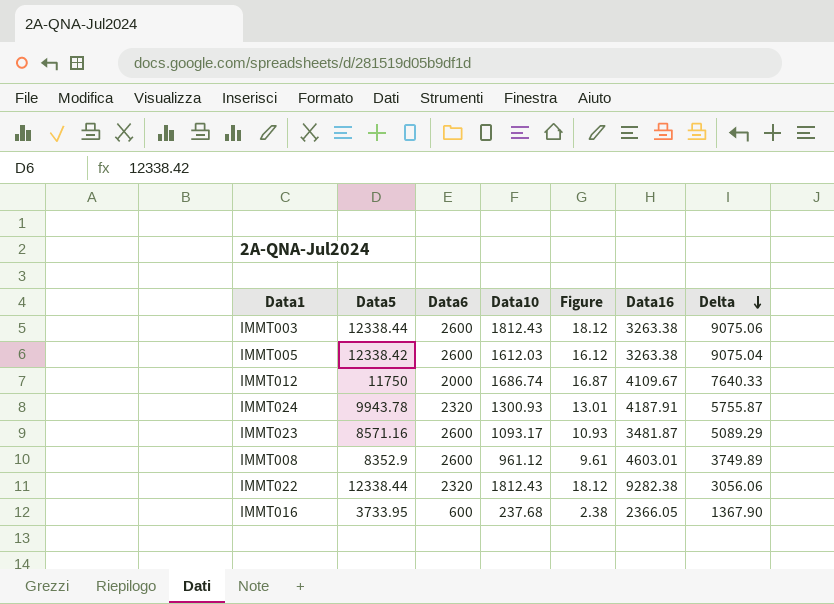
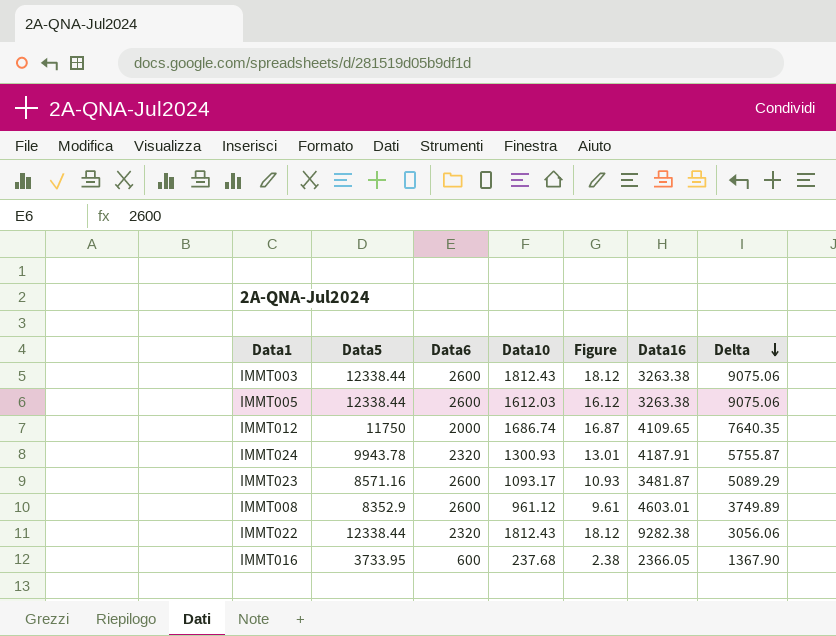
IMMT005 | Data5: 12338.42 -> 12338.44
IMMT005 | Delta: 9075.04 -> 9075.06
IMMT012 | Data16: 4109.67 -> 4109.65
IMMT012 | Delta: 7640.33 -> 7640.35

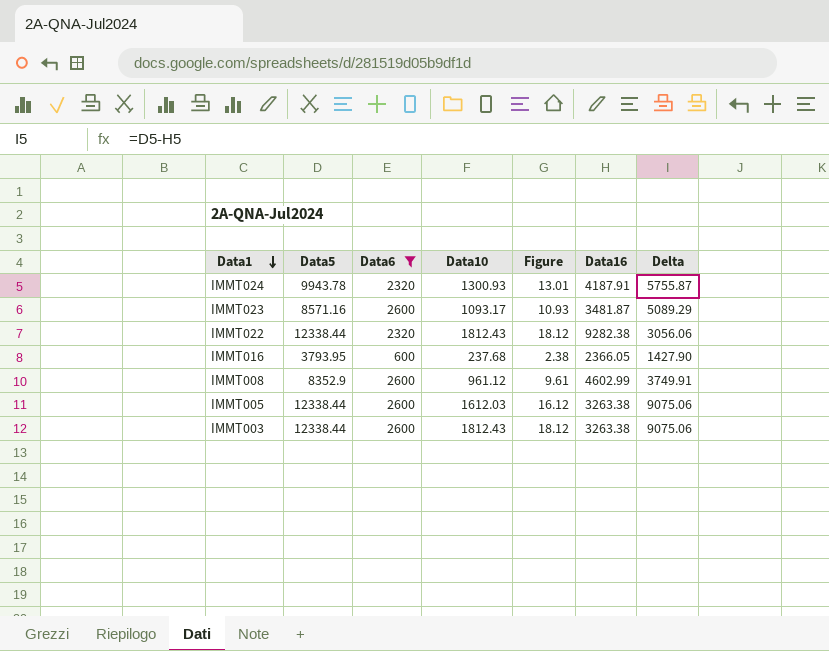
filter: none -> Data6 != 2000
row order: Delta descending -> Data1 descending
IMMT016 | Data5: 3733.95 -> 3793.95
IMMT016 | Delta: 1367.90 -> 1427.90
IMMT008 | Data16: 4603.01 -> 4602.99
IMMT008 | Delta: 3749.89 -> 3749.91

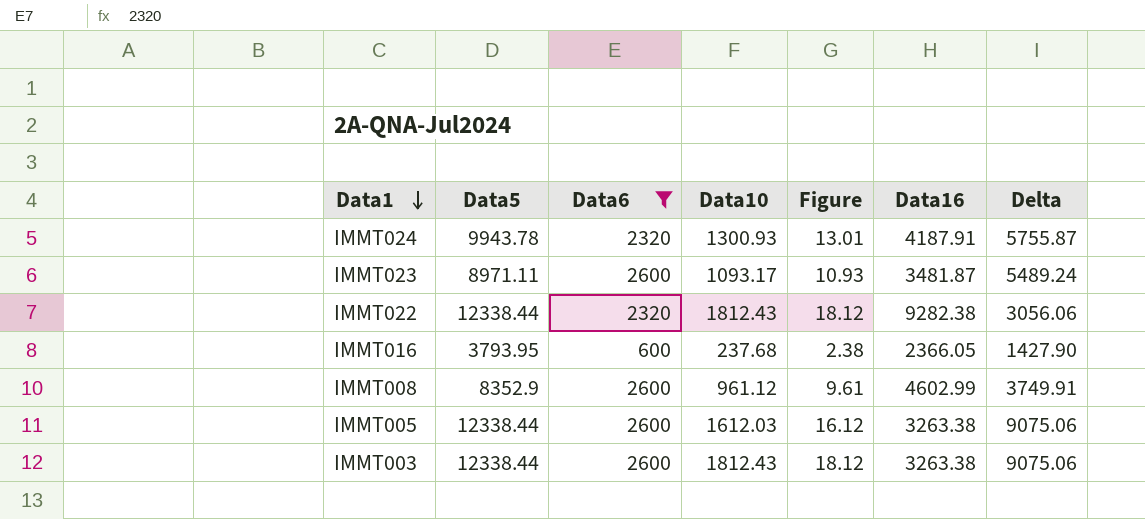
IMMT023 | Data5: 8571.16 -> 8971.11
IMMT023 | Delta: 5089.29 -> 5489.24

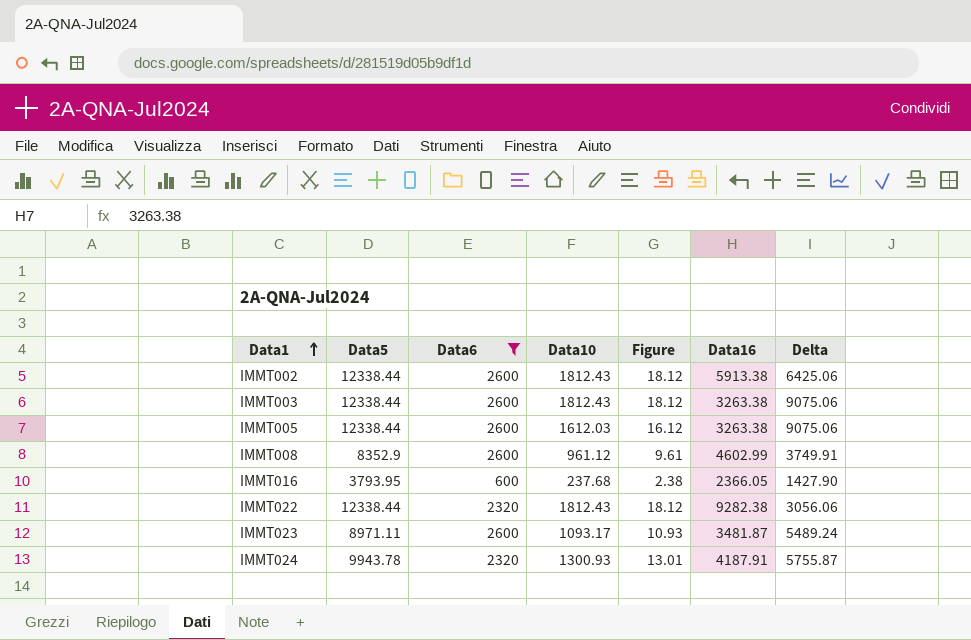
row order: Data1 descending -> Data1 ascending
row IMMT002: none -> 12338.44 | 2600 | 1812.43 | 18.12 | 5913.38 | 6425.06

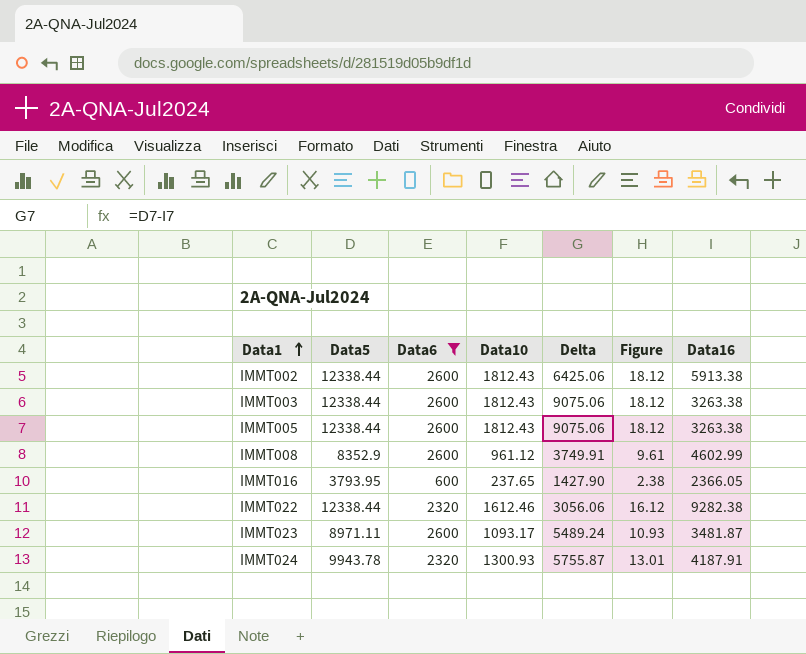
column Delta | position: 7 -> 5
IMMT005 | Data10: 1612.03 -> 1812.43
IMMT005 | Figure: 16.12 -> 18.12
IMMT016 | Data10: 237.68 -> 237.65
IMMT022 | Data10: 1812.43 -> 1612.46
IMMT022 | Figure: 18.12 -> 16.12

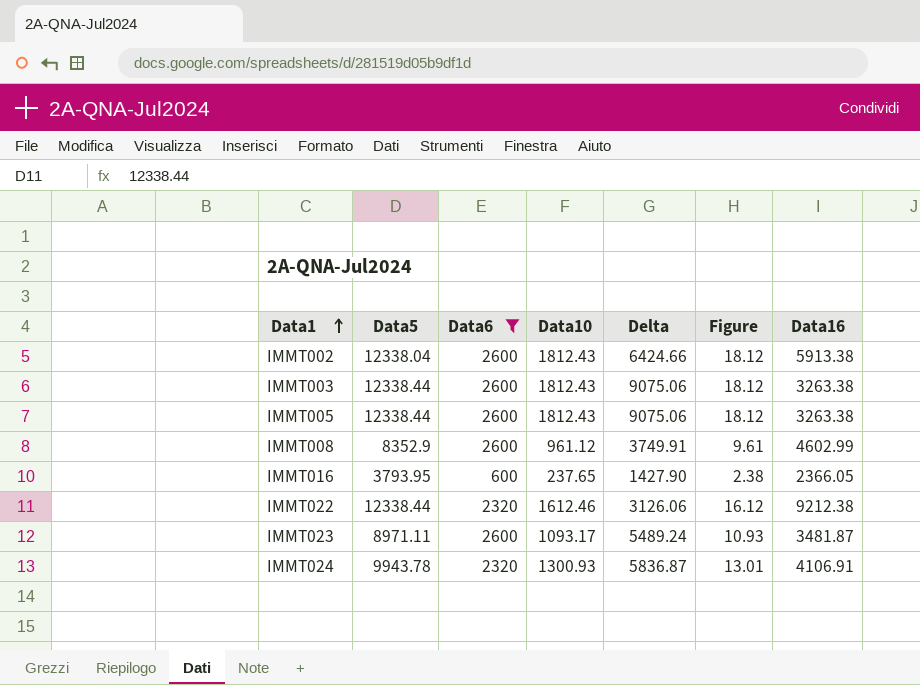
IMMT002 | Data5: 12338.44 -> 12338.04
IMMT002 | Delta: 6425.06 -> 6424.66
IMMT022 | Delta: 3056.06 -> 3126.06
IMMT022 | Data16: 9282.38 -> 9212.38
IMMT024 | Delta: 5755.87 -> 5836.87
IMMT024 | Data16: 4187.91 -> 4106.91

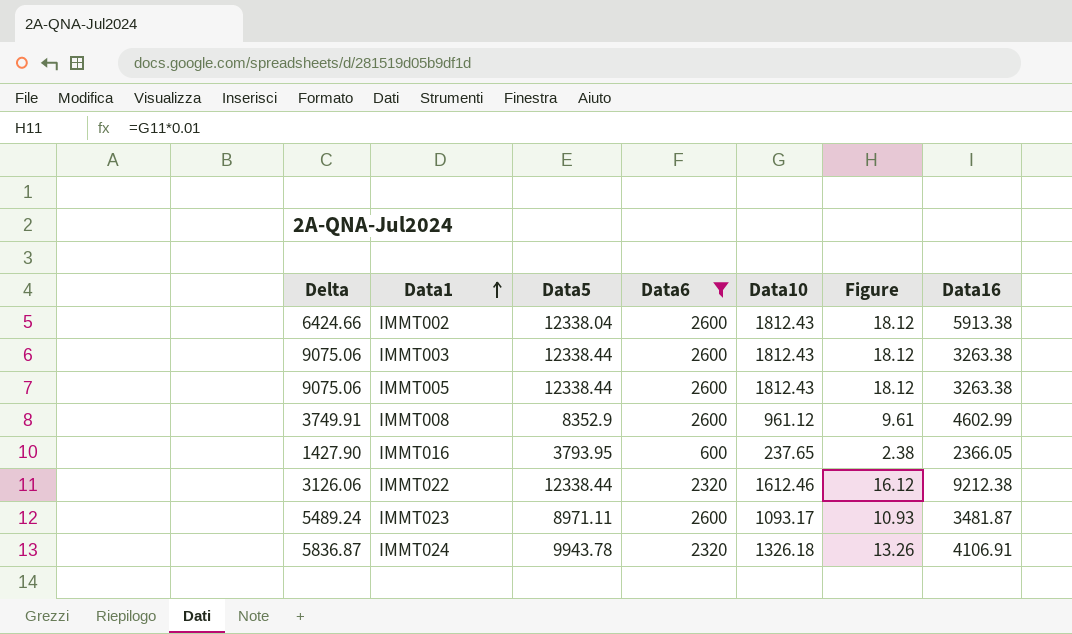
column Delta | position: 5 -> 1
IMMT024 | Data10: 1300.93 -> 1326.18
IMMT024 | Figure: 13.01 -> 13.26

